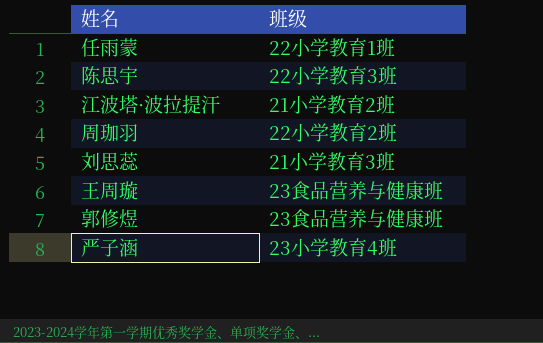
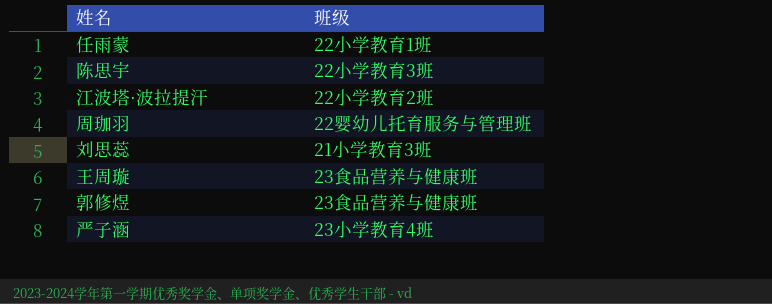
江波塔·波拉提汗 | 班级: 21小学教育2班 -> 22小学教育2班
周珈羽 | 班级: 22小学教育2班 -> 22婴幼儿托育服务与管理班

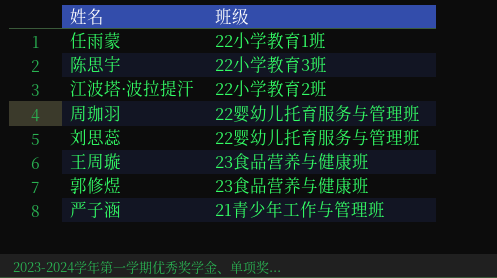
刘思蕊 | 班级: 21小学教育3班 -> 22婴幼儿托育服务与管理班
严子涵 | 班级: 23小学教育4班 -> 21青少年工作与管理班

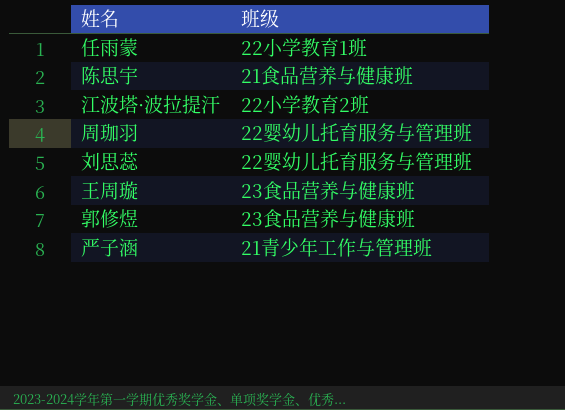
陈思宇 | 班级: 22小学教育3班 -> 21食品营养与健康班

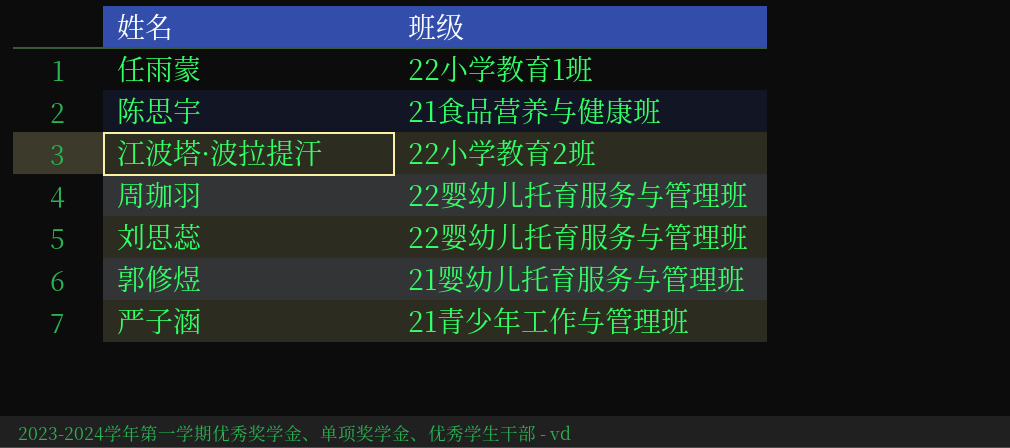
row 王周璇: 23食品营养与健康班 -> none
郭修煜 | 班级: 23食品营养与健康班 -> 21婴幼儿托育服务与管理班

